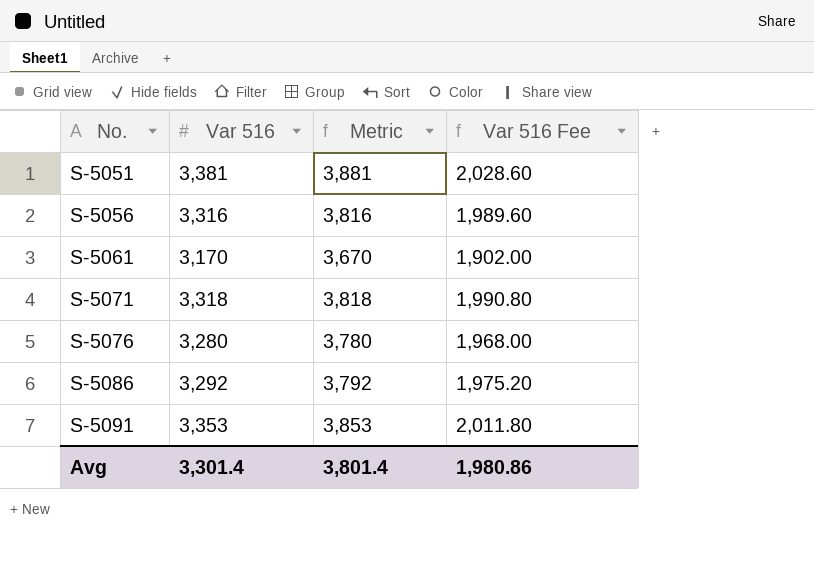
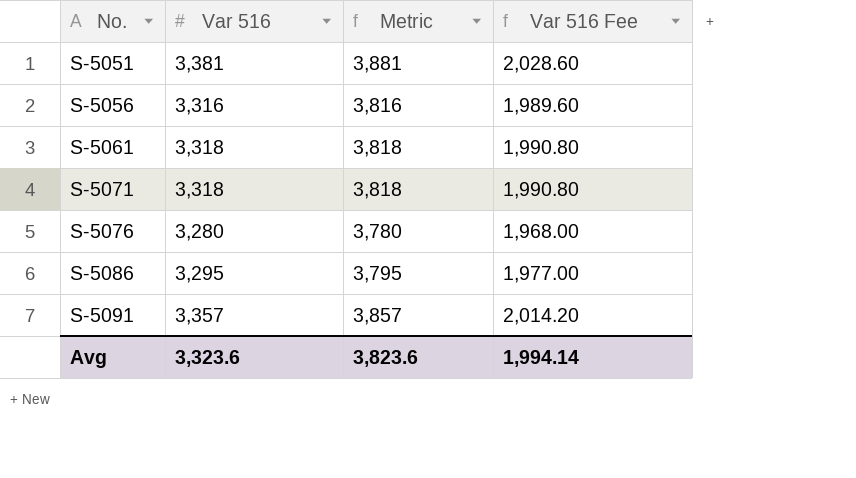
S-5061 | Var 516: 3,170 -> 3,318
S-5061 | Metric: 3,670 -> 3,818
S-5061 | Var 516 Fee: 1,902.00 -> 1,990.80
S-5086 | Var 516: 3,292 -> 3,295
S-5086 | Metric: 3,792 -> 3,795
S-5086 | Var 516 Fee: 1,975.20 -> 1,977.00
S-5091 | Var 516: 3,353 -> 3,357
S-5091 | Metric: 3,853 -> 3,857
S-5091 | Var 516 Fee: 2,011.80 -> 2,014.20
Avg | Var 516: 3,301.4 -> 3,323.6
Avg | Metric: 3,801.4 -> 3,823.6
Avg | Var 516 Fee: 1,980.86 -> 1,994.14

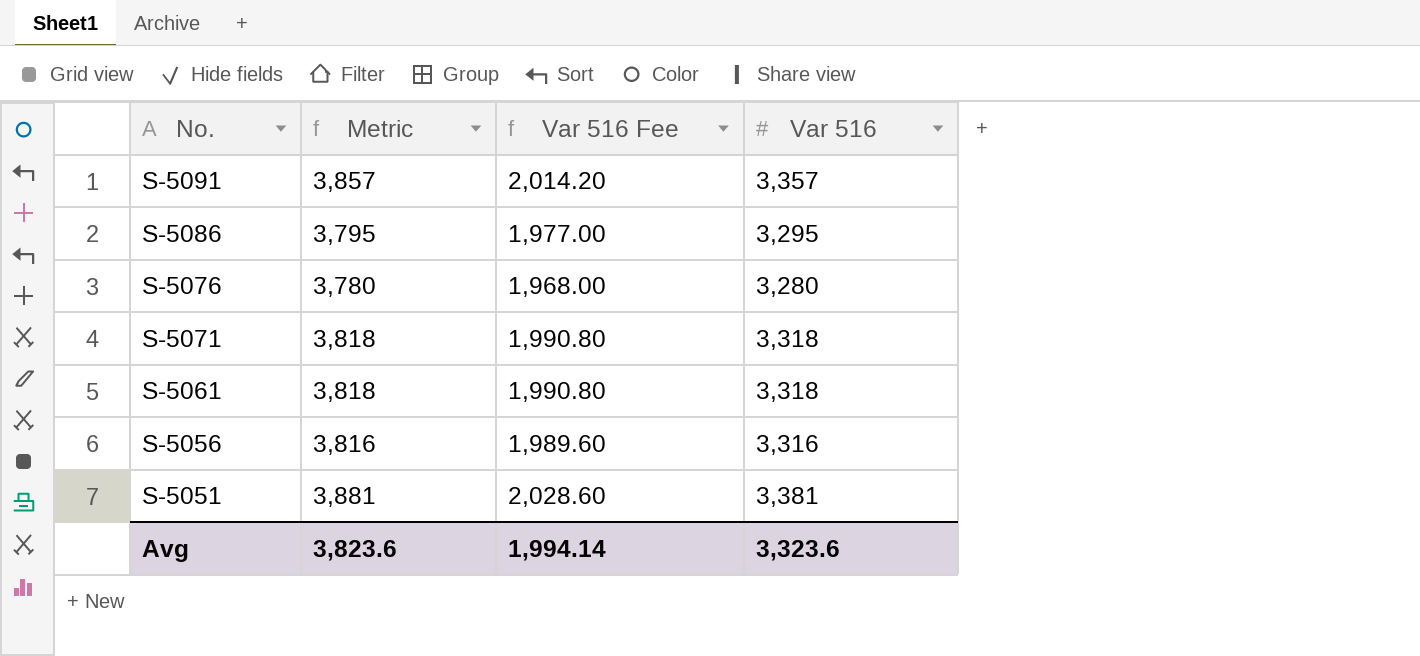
row order: No. ascending -> No. descending
column Var 516 | position: 2 -> 4

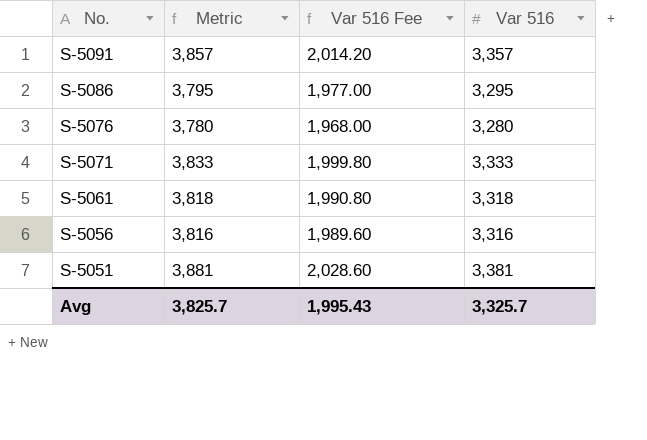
S-5071 | Metric: 3,818 -> 3,833
S-5071 | Var 516 Fee: 1,990.80 -> 1,999.80
S-5071 | Var 516: 3,318 -> 3,333
Avg | Metric: 3,823.6 -> 3,825.7
Avg | Var 516 Fee: 1,994.14 -> 1,995.43
Avg | Var 516: 3,323.6 -> 3,325.7

